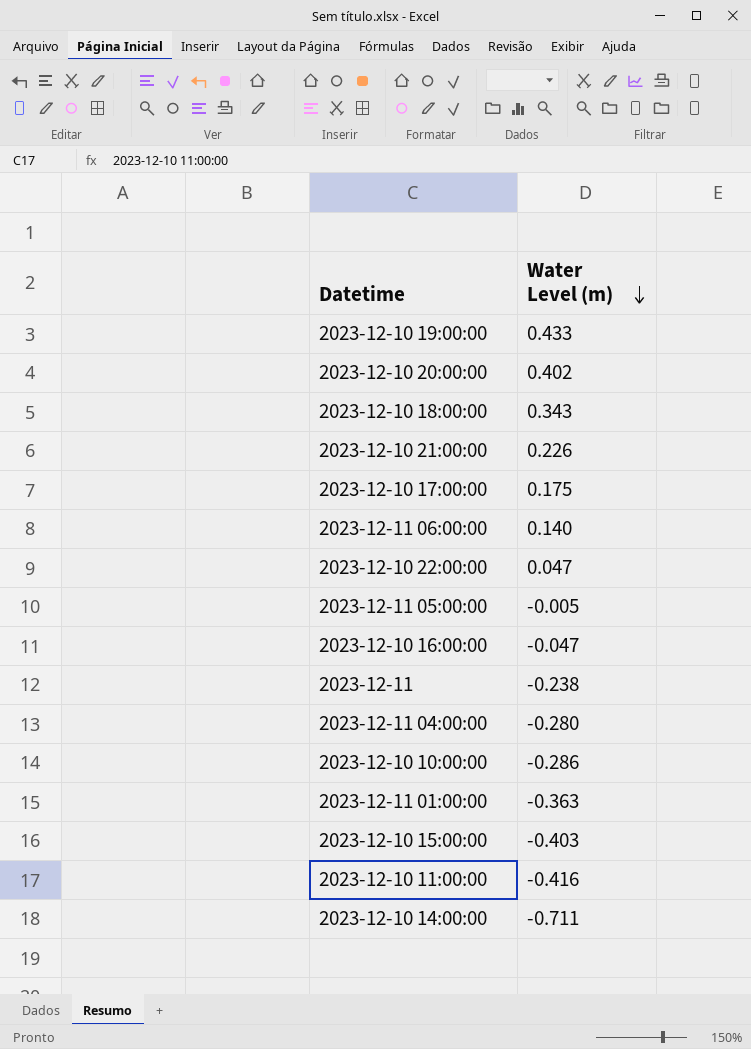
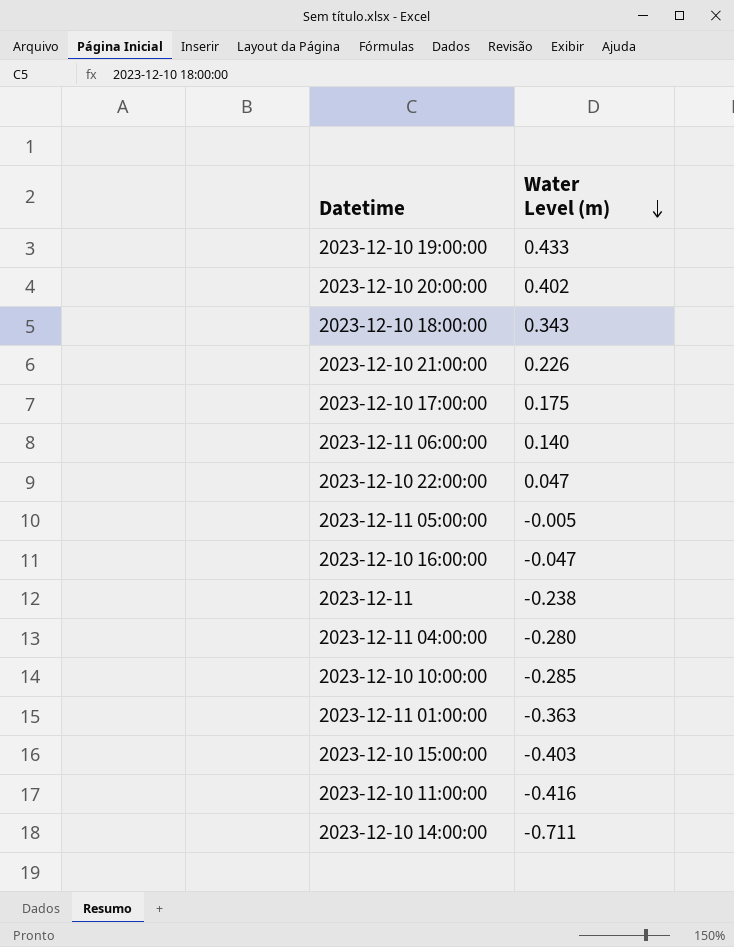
2023-12-10 10:00:00 | Water Level (m): -0.286 -> -0.285

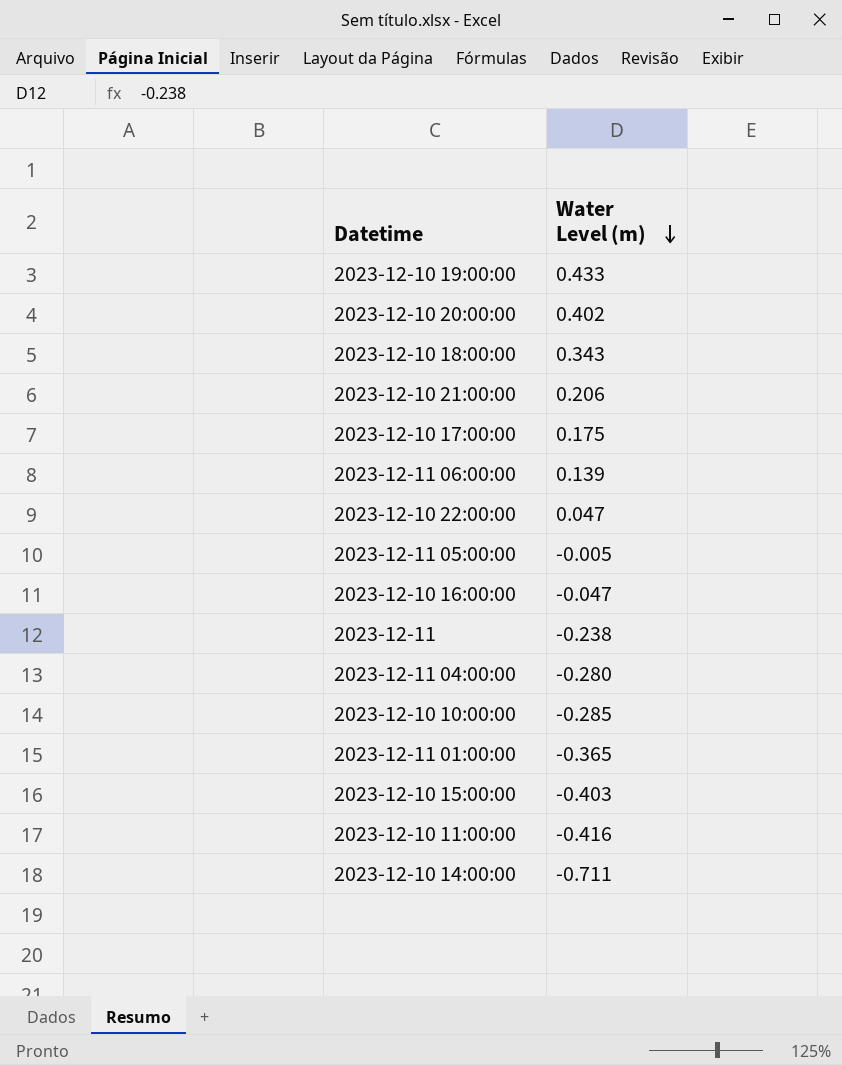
2023-12-10 21:00:00 | Water Level (m): 0.226 -> 0.206
2023-12-11 06:00:00 | Water Level (m): 0.140 -> 0.139
2023-12-11 01:00:00 | Water Level (m): -0.363 -> -0.365

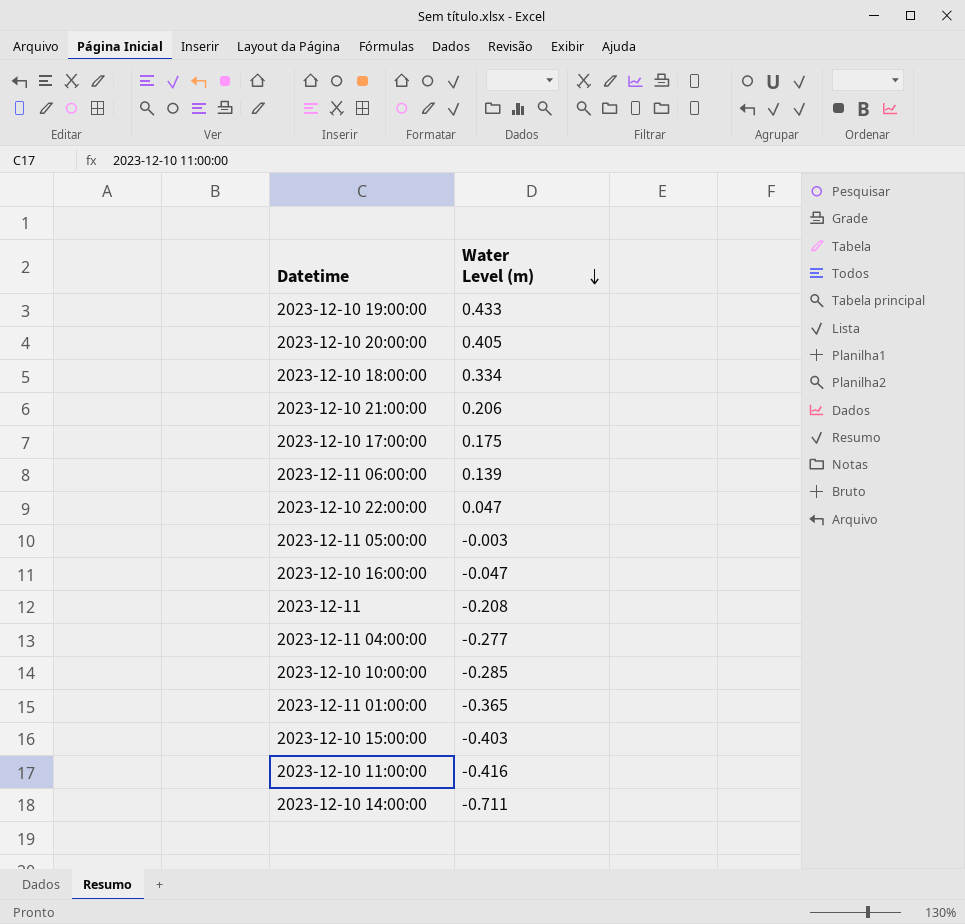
2023-12-10 20:00:00 | Water Level (m): 0.402 -> 0.405
2023-12-10 18:00:00 | Water Level (m): 0.343 -> 0.334
2023-12-11 05:00:00 | Water Level (m): -0.005 -> -0.003
2023-12-11 | Water Level (m): -0.238 -> -0.208
2023-12-11 04:00:00 | Water Level (m): -0.280 -> -0.277

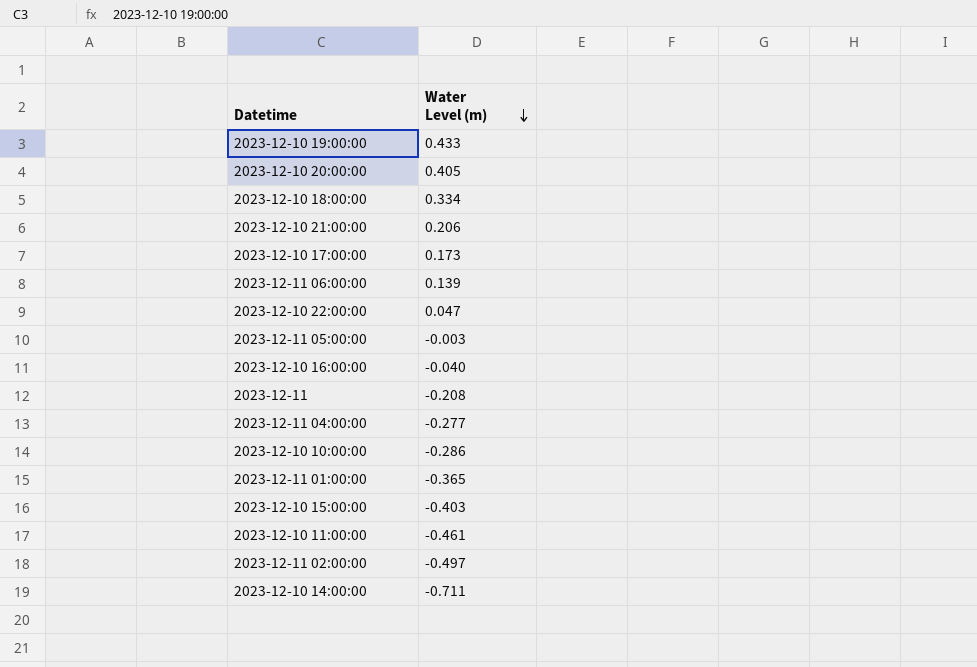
2023-12-10 17:00:00 | Water Level (m): 0.175 -> 0.173
2023-12-10 16:00:00 | Water Level (m): -0.047 -> -0.040
2023-12-10 10:00:00 | Water Level (m): -0.285 -> -0.286
2023-12-10 11:00:00 | Water Level (m): -0.416 -> -0.461
row 2023-12-11 02:00:00: none -> -0.497

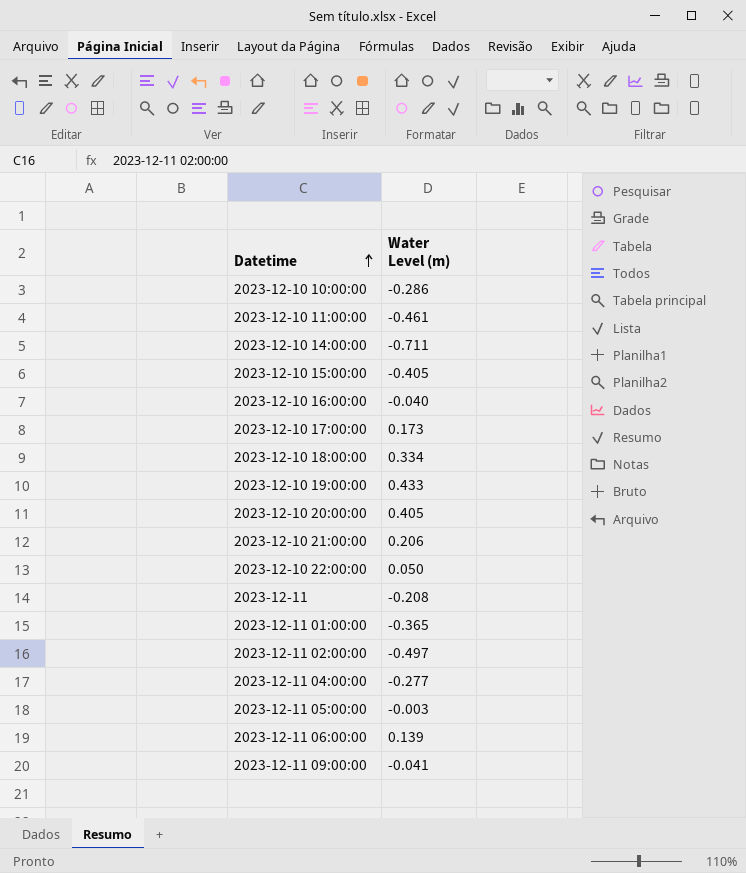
row order: Water Level (m) descending -> Datetime ascending
2023-12-10 15:00:00 | Water Level (m): -0.403 -> -0.405
2023-12-10 22:00:00 | Water Level (m): 0.047 -> 0.050
row 2023-12-11 09:00:00: none -> -0.041

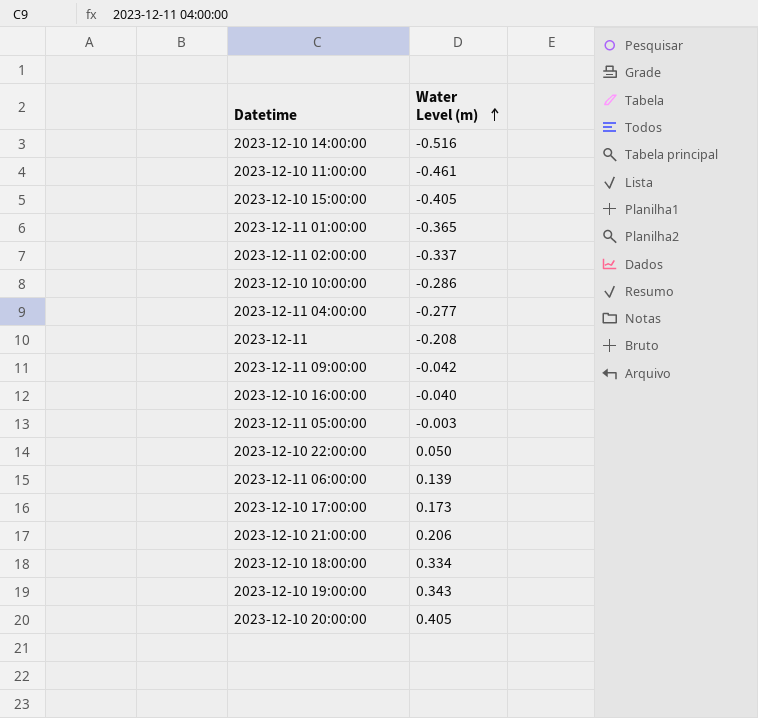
row order: Datetime ascending -> Water Level (m) ascending
2023-12-10 14:00:00 | Water Level (m): -0.711 -> -0.516
2023-12-11 02:00:00 | Water Level (m): -0.497 -> -0.337
2023-12-11 09:00:00 | Water Level (m): -0.041 -> -0.042
2023-12-10 19:00:00 | Water Level (m): 0.433 -> 0.343

